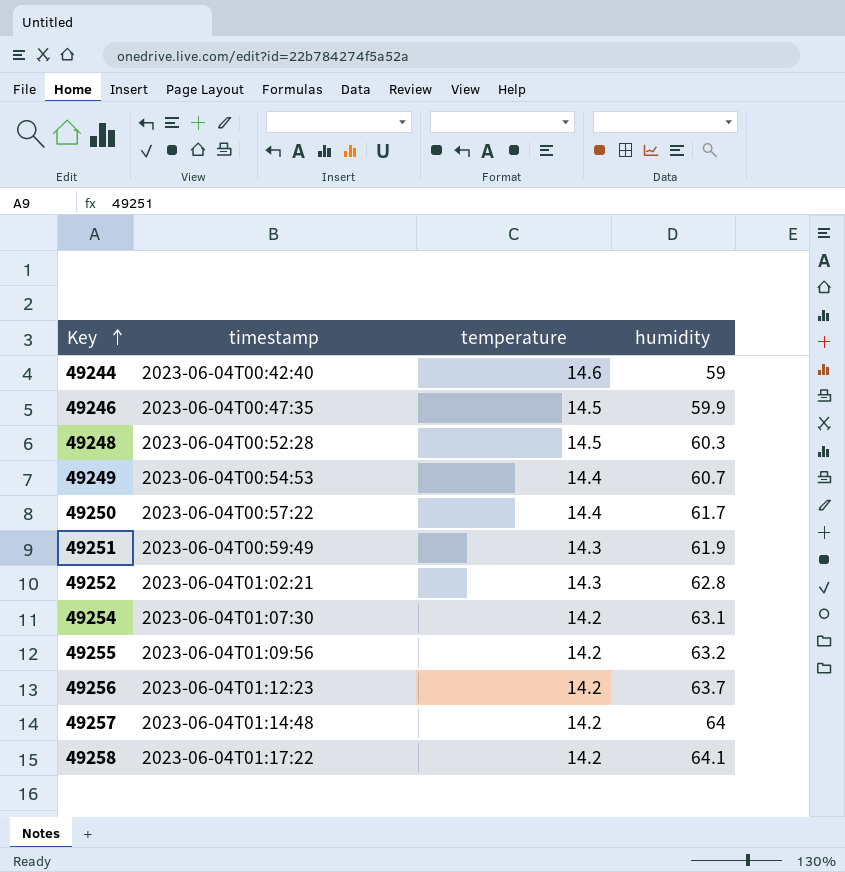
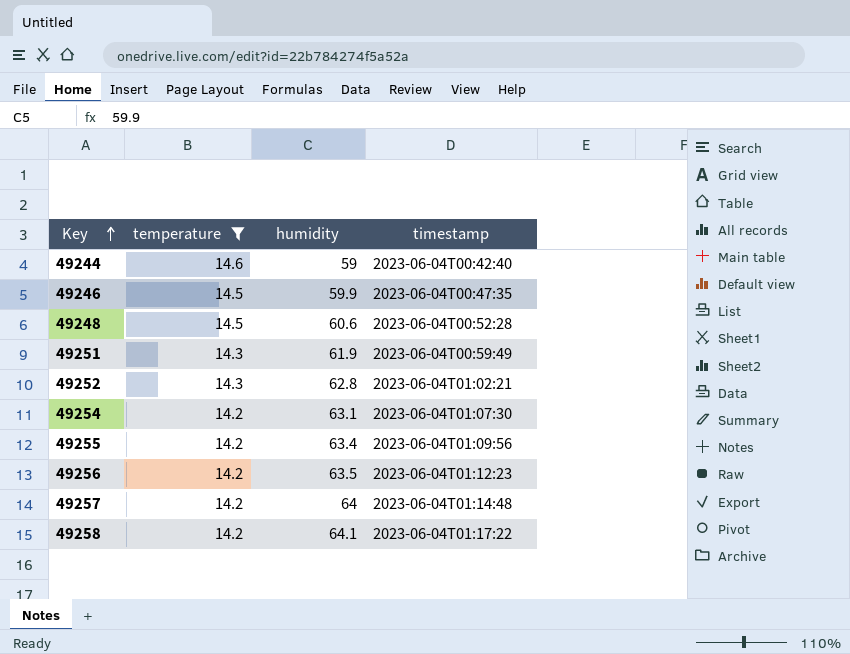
filter: none -> temperature != 14.4
column timestamp | position: 2 -> 4
49248 | humidity: 60.3 -> 60.6
49255 | humidity: 63.2 -> 63.4
49256 | humidity: 63.7 -> 63.5

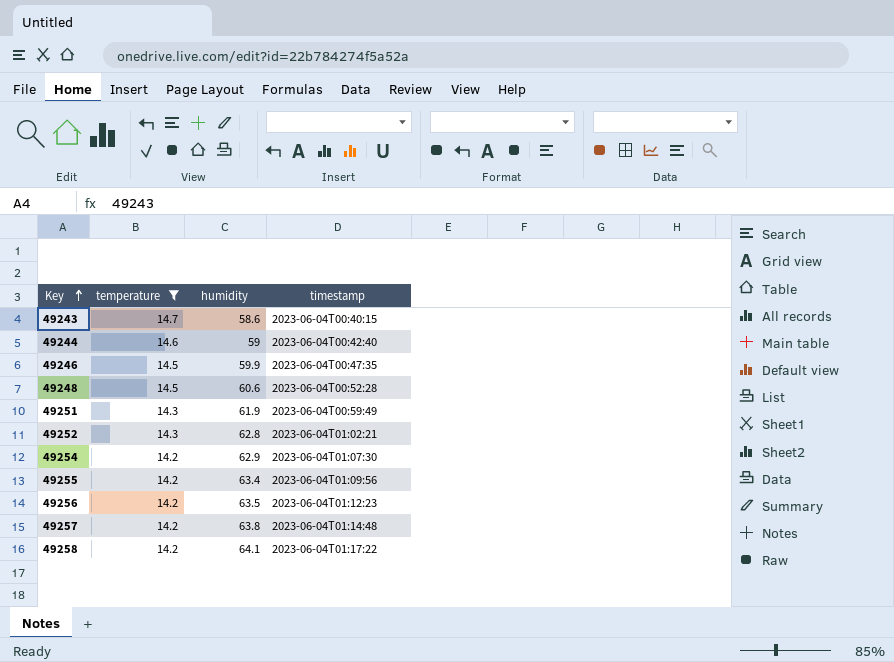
row 49243: none -> 14.7 | 58.6 | 2023-06-04T00:40:15
49254 | humidity: 63.1 -> 62.9
49257 | humidity: 64 -> 63.8

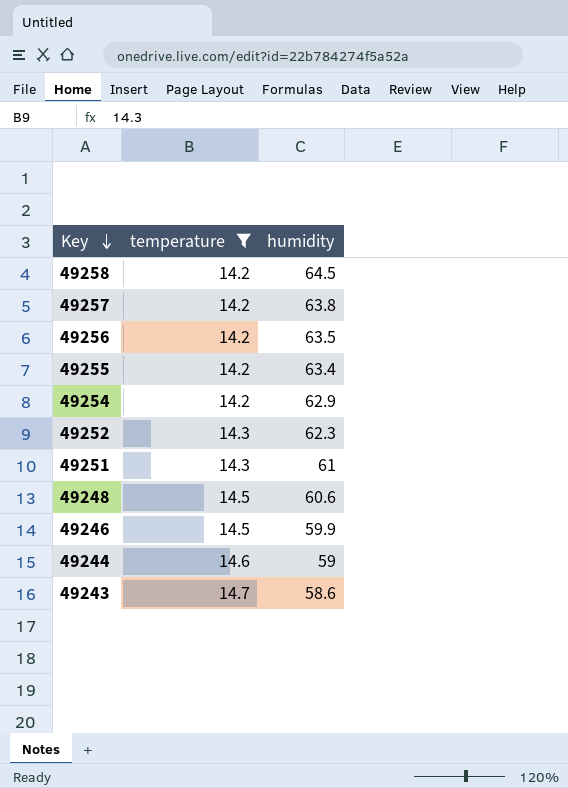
row order: Key ascending -> Key descending
column timestamp | position: 4 -> none
49258 | humidity: 64.1 -> 64.5
49252 | humidity: 62.8 -> 62.3
49251 | humidity: 61.9 -> 61

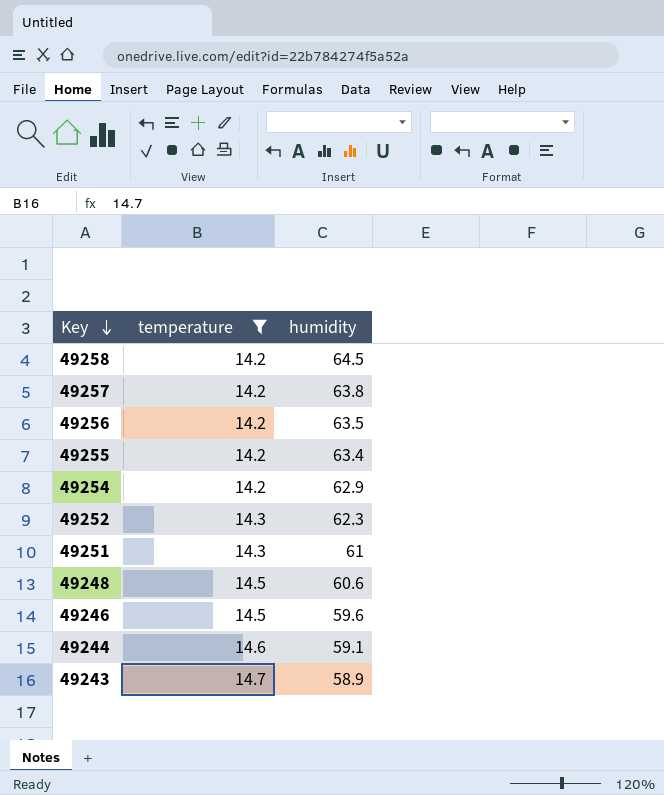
49246 | humidity: 59.9 -> 59.6
49244 | humidity: 59 -> 59.1
49243 | humidity: 58.6 -> 58.9

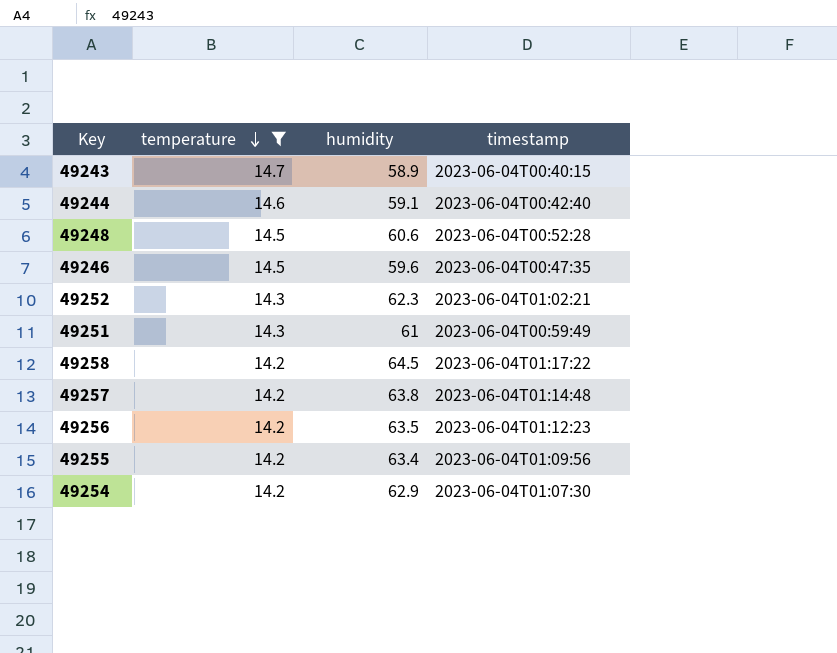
row order: Key descending -> temperature descending
column timestamp | position: none -> 4

